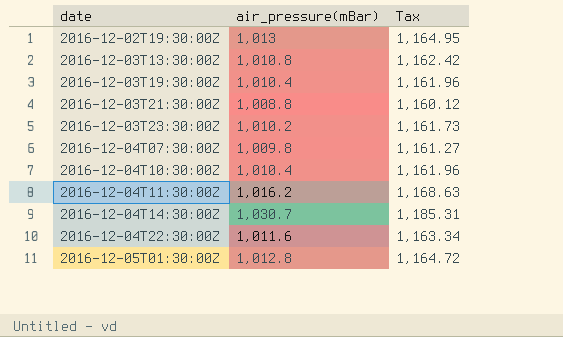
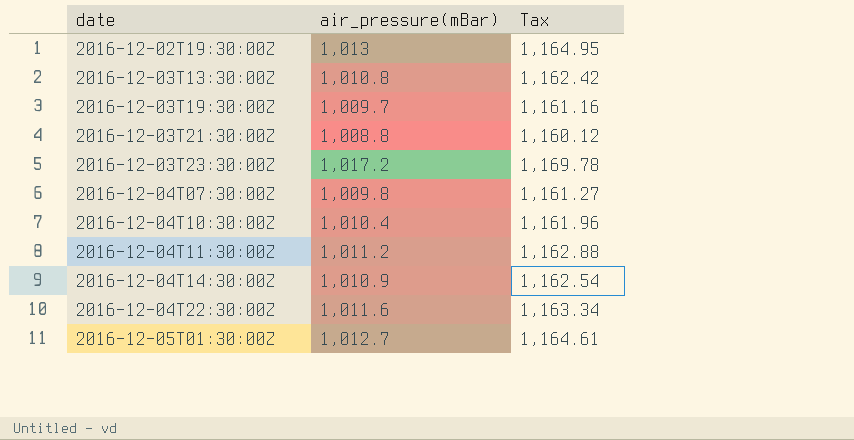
2016-12-03T19:30:00Z | air_pressure(mBar): 1,010.4 -> 1,009.7
2016-12-03T19:30:00Z | Tax: 1,161.96 -> 1,161.16
2016-12-03T23:30:00Z | air_pressure(mBar): 1,010.2 -> 1,017.2
2016-12-03T23:30:00Z | Tax: 1,161.73 -> 1,169.78
2016-12-04T11:30:00Z | air_pressure(mBar): 1,016.2 -> 1,011.2
2016-12-04T11:30:00Z | Tax: 1,168.63 -> 1,162.88
2016-12-04T14:30:00Z | air_pressure(mBar): 1,030.7 -> 1,010.9
2016-12-04T14:30:00Z | Tax: 1,185.31 -> 1,162.54
2016-12-05T01:30:00Z | air_pressure(mBar): 1,012.8 -> 1,012.7
2016-12-05T01:30:00Z | Tax: 1,164.72 -> 1,164.61

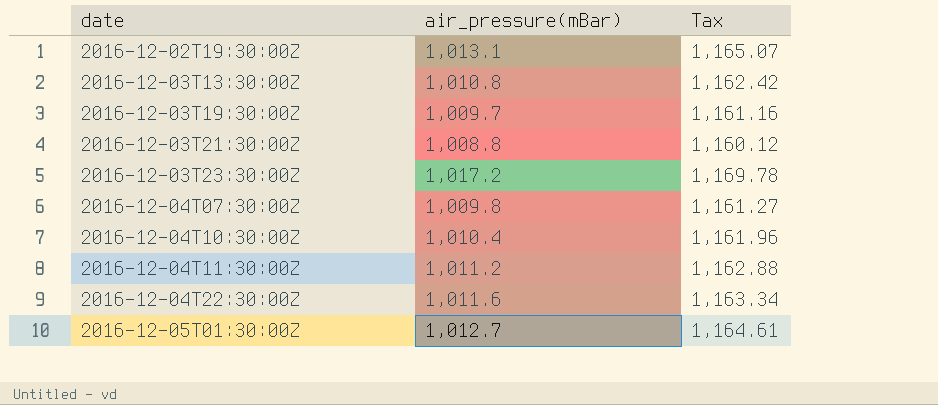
row 2016-12-04T14:30:00Z: 1,010.9 | 1,162.54 -> none
2016-12-02T19:30:00Z | air_pressure(mBar): 1,013 -> 1,013.1
2016-12-02T19:30:00Z | Tax: 1,164.95 -> 1,165.07

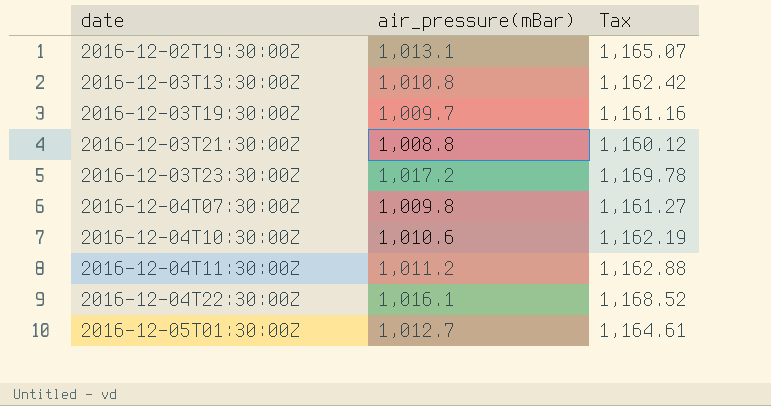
2016-12-04T10:30:00Z | air_pressure(mBar): 1,010.4 -> 1,010.6
2016-12-04T10:30:00Z | Tax: 1,161.96 -> 1,162.19
2016-12-04T22:30:00Z | air_pressure(mBar): 1,011.6 -> 1,016.1
2016-12-04T22:30:00Z | Tax: 1,163.34 -> 1,168.52

